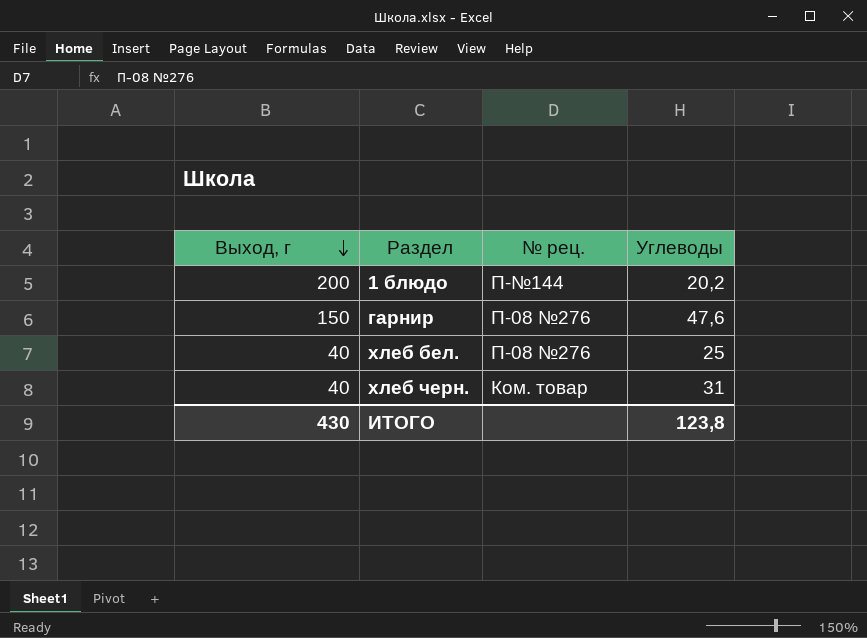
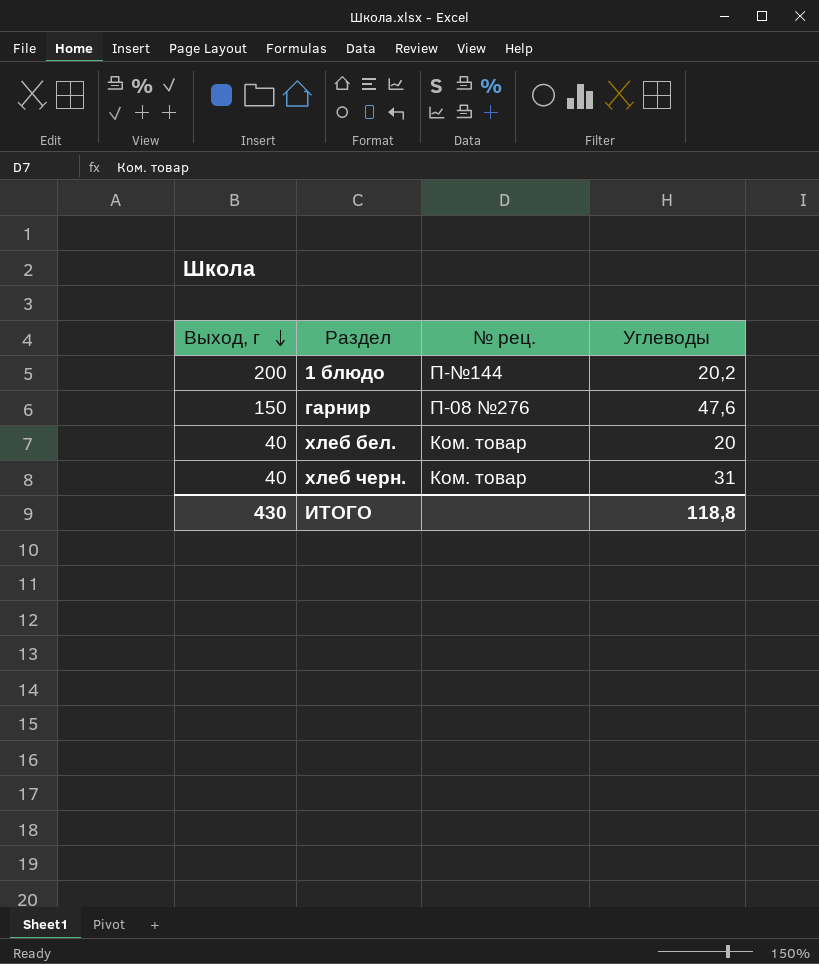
хлеб бел. | № рец.: П-08 №276 -> Ком. товар
хлеб бел. | Углеводы: 25 -> 20
ИТОГО | Углеводы: 123,8 -> 118,8

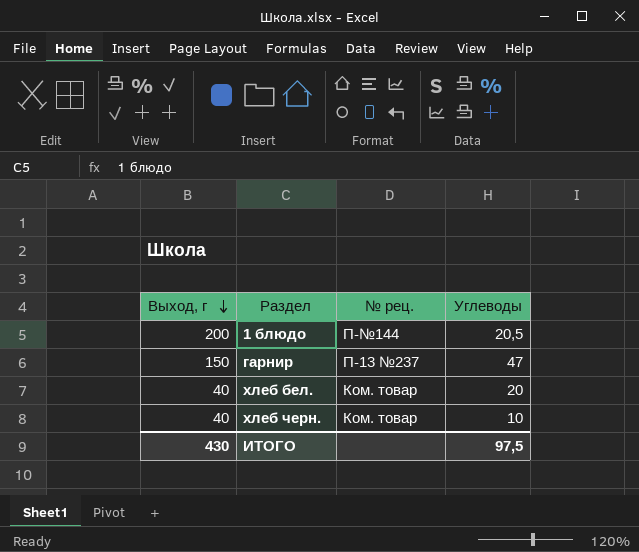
1 блюдо | Углеводы: 20,2 -> 20,5
гарнир | № рец.: П-08 №276 -> П-13 №237
гарнир | Углеводы: 47,6 -> 47
хлеб черн. | Углеводы: 31 -> 10
ИТОГО | Углеводы: 118,8 -> 97,5

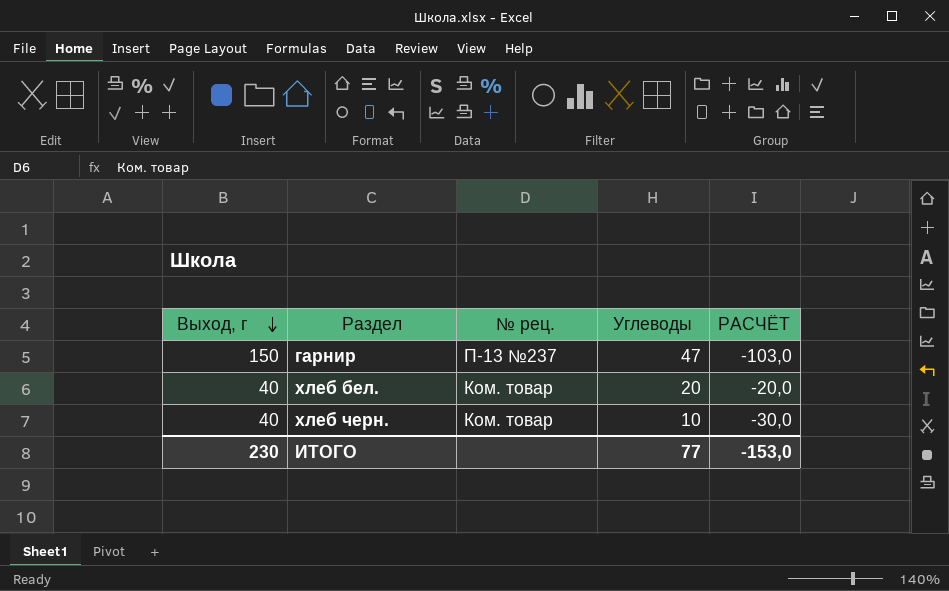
column РАСЧЁТ | formula: none -> [Углеводы] - [Выход, г]
row 1 блюдо: 200 | П-№144 | 20,5 -> none
ИТОГО | Выход, г: 430 -> 230
ИТОГО | Углеводы: 97,5 -> 77

